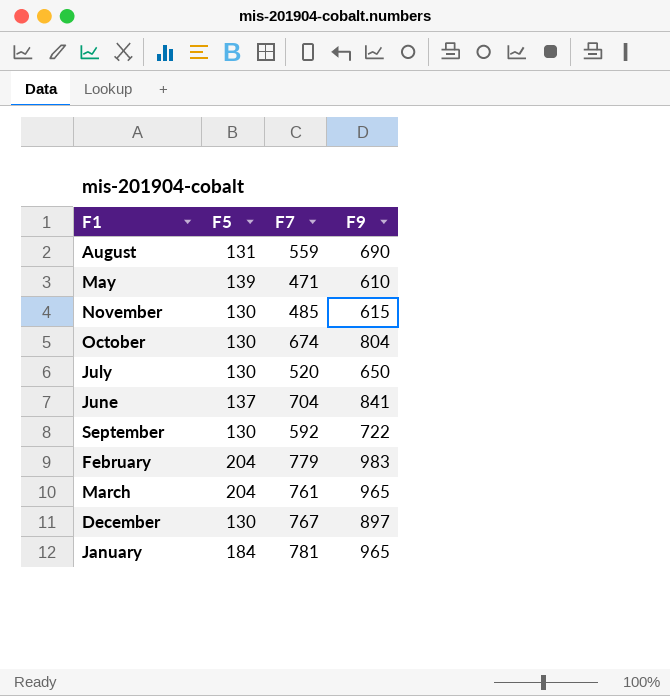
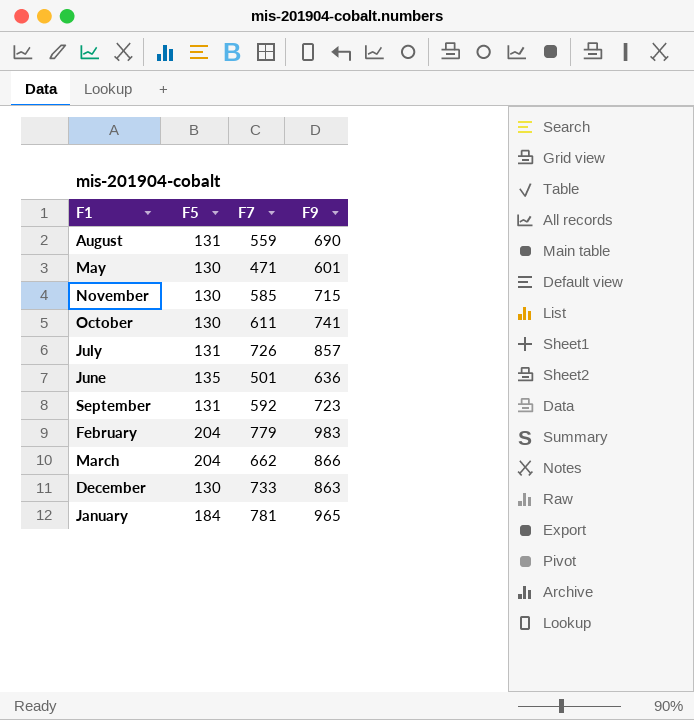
May | F5: 139 -> 130
May | F9: 610 -> 601
November | F7: 485 -> 585
November | F9: 615 -> 715
October | F7: 674 -> 611
October | F9: 804 -> 741
July | F5: 130 -> 131
July | F7: 520 -> 726
July | F9: 650 -> 857
June | F5: 137 -> 135
June | F7: 704 -> 501
June | F9: 841 -> 636
September | F5: 130 -> 131
September | F9: 722 -> 723
March | F7: 761 -> 662
March | F9: 965 -> 866
December | F7: 767 -> 733
December | F9: 897 -> 863

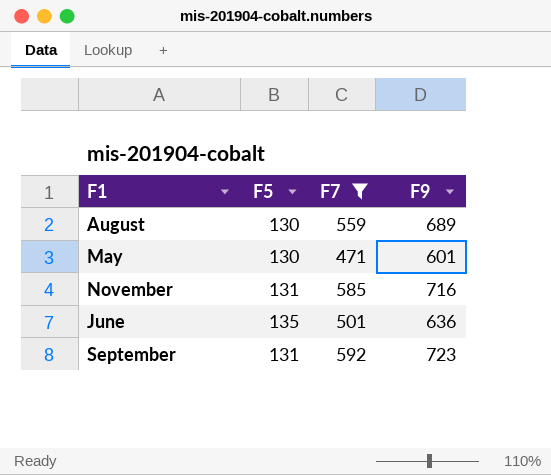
filter: none -> F7 <= 592
August | F5: 131 -> 130
August | F9: 690 -> 689
November | F5: 130 -> 131
November | F9: 715 -> 716

